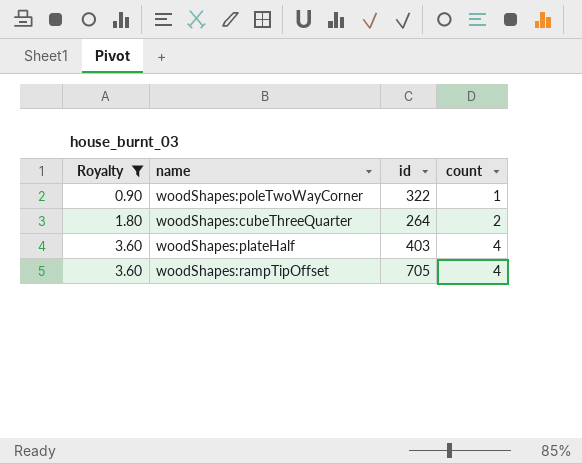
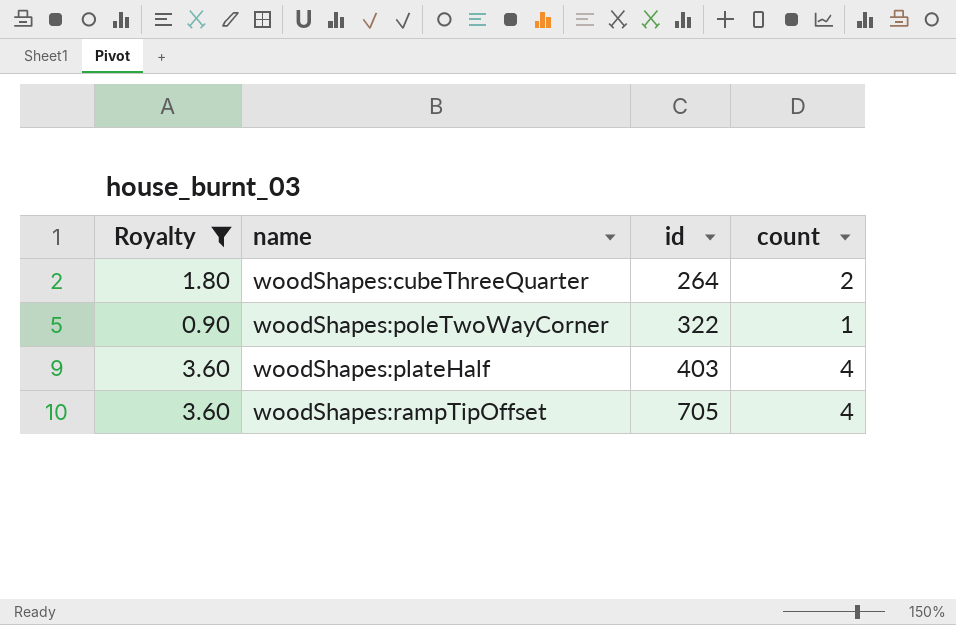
row order: Royalty ascending -> id ascending

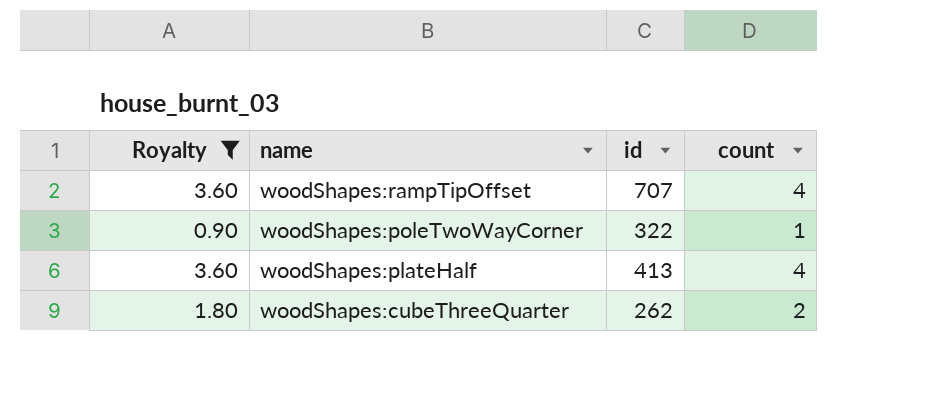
row order: id ascending -> name descending
woodShapes:rampTipOffset | id: 705 -> 707
woodShapes:plateHalf | id: 403 -> 413
woodShapes:cubeThreeQuarter | id: 264 -> 262

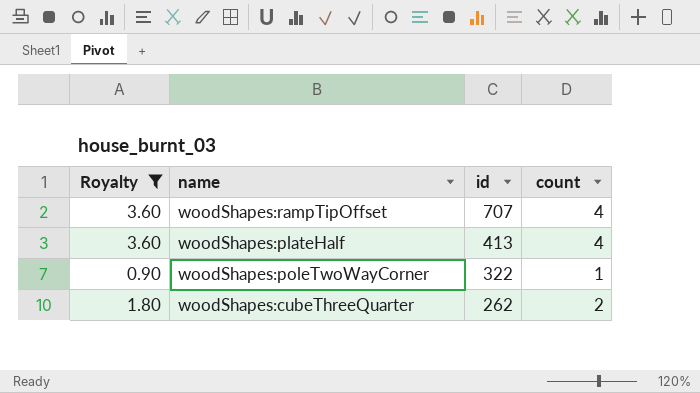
row order: name descending -> id descending

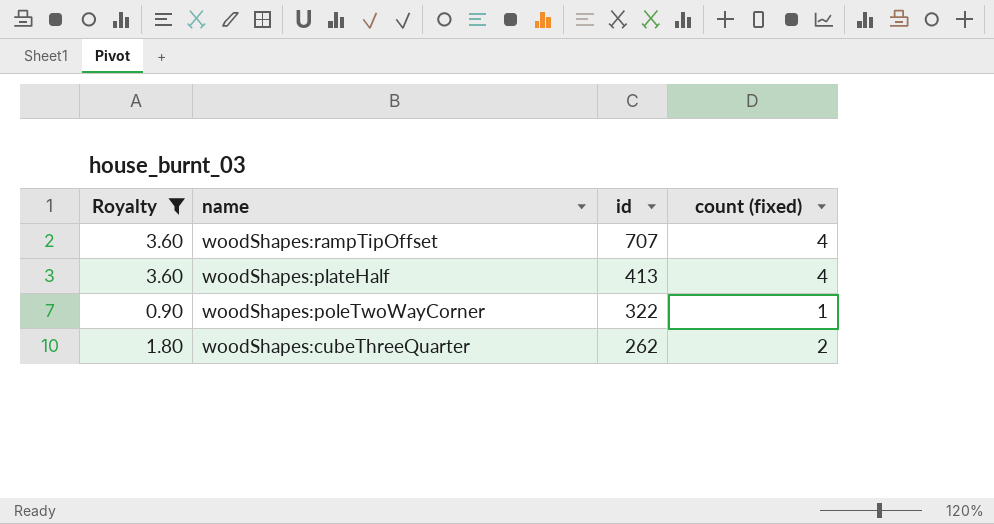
column name: count -> count (fixed)

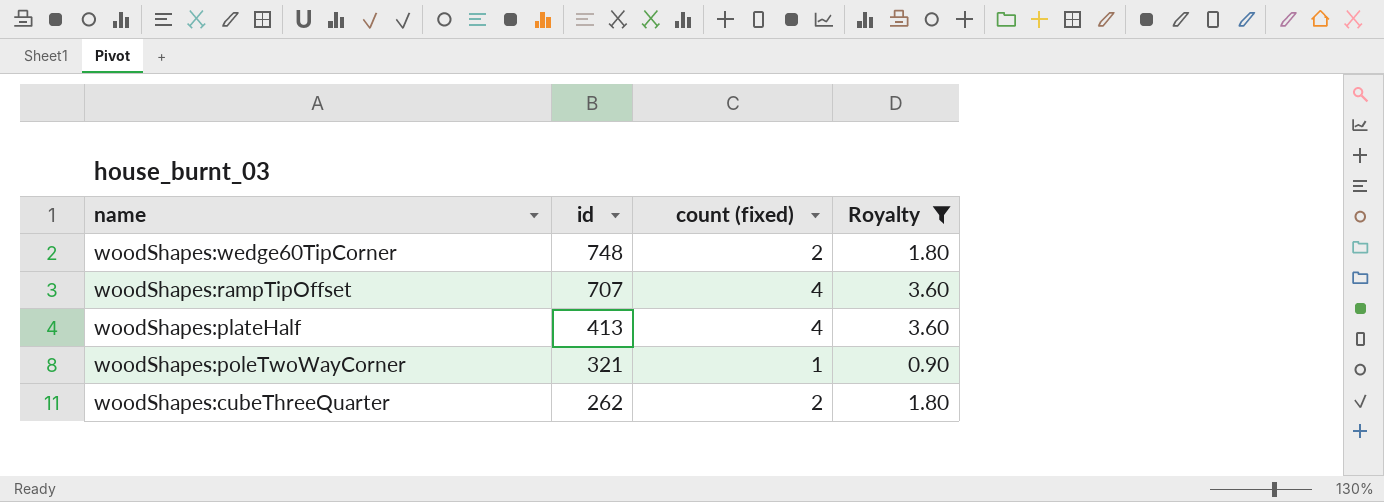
column Royalty | position: 1 -> 4
row woodShapes:wedge60TipCorner: none -> 748 | 2 | 1.80
woodShapes:poleTwoWayCorner | id: 322 -> 321

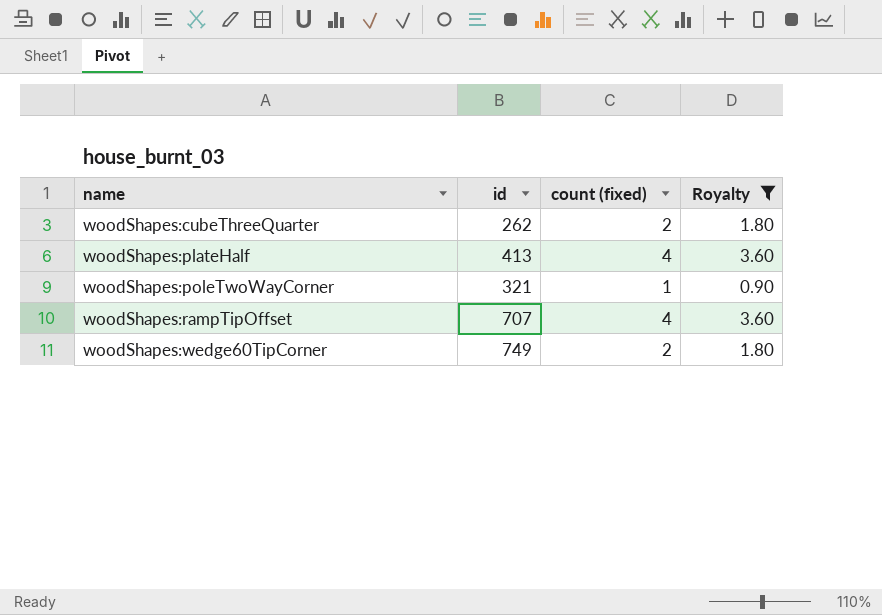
row order: id descending -> name ascending
woodShapes:wedge60TipCorner | id: 748 -> 749

